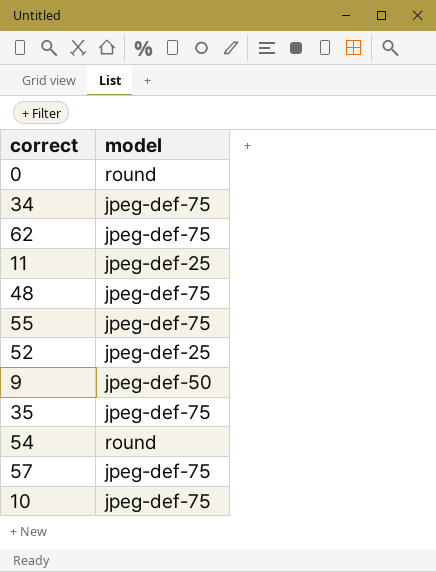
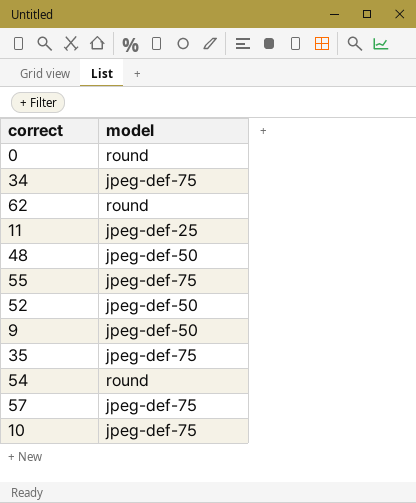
62 | model: jpeg-def-75 -> round
48 | model: jpeg-def-75 -> jpeg-def-50
52 | model: jpeg-def-25 -> jpeg-def-50

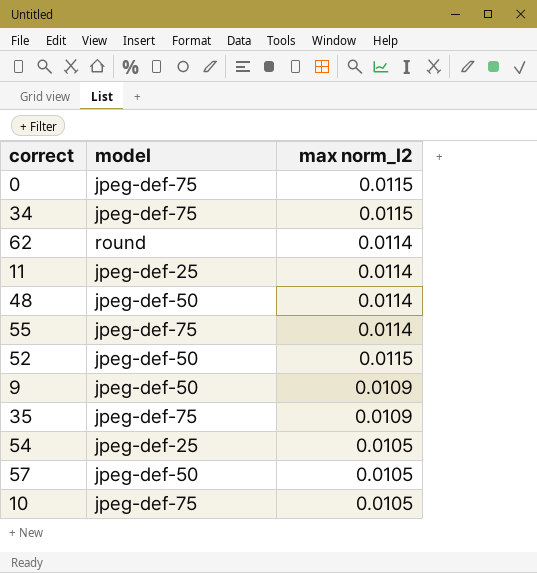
column max norm_l2 | position: none -> 3
0 | model: round -> jpeg-def-75
54 | model: round -> jpeg-def-25
57 | model: jpeg-def-75 -> jpeg-def-50

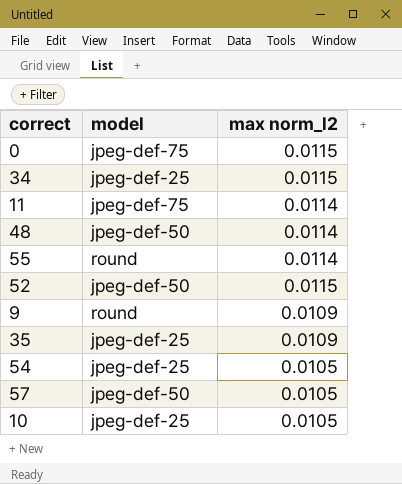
row 62: round | 0.0114 -> none
34 | model: jpeg-def-75 -> jpeg-def-25
11 | model: jpeg-def-25 -> jpeg-def-75
55 | model: jpeg-def-75 -> round
9 | model: jpeg-def-50 -> round
35 | model: jpeg-def-75 -> jpeg-def-25
10 | model: jpeg-def-75 -> jpeg-def-25

